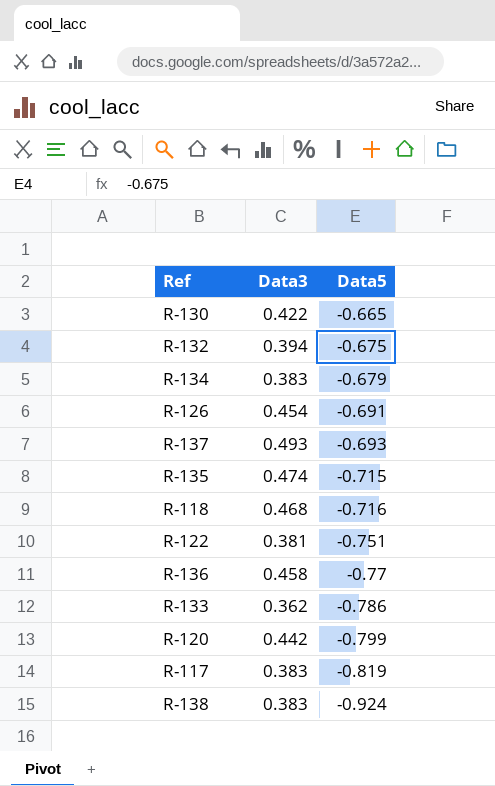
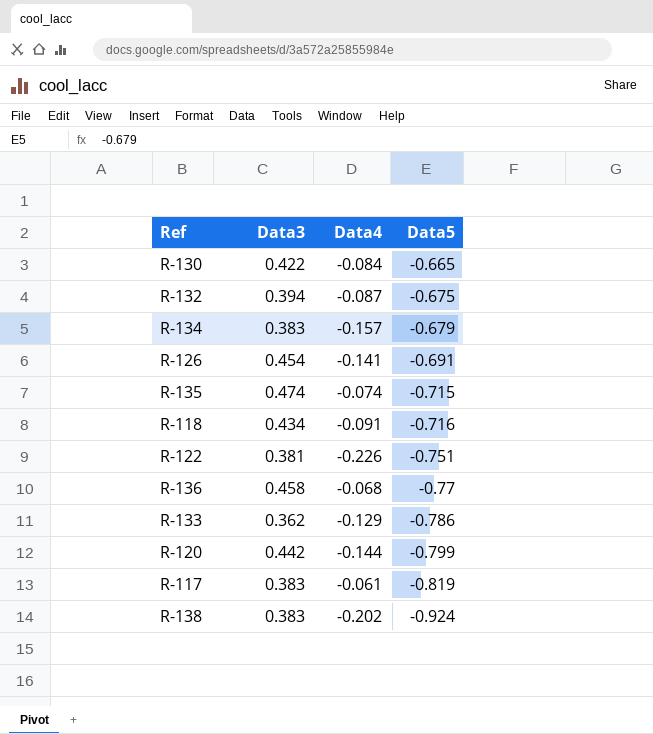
column Data4 | position: none -> 3
row R-137: 0.493 | -0.693 -> none
R-118 | Data3: 0.468 -> 0.434

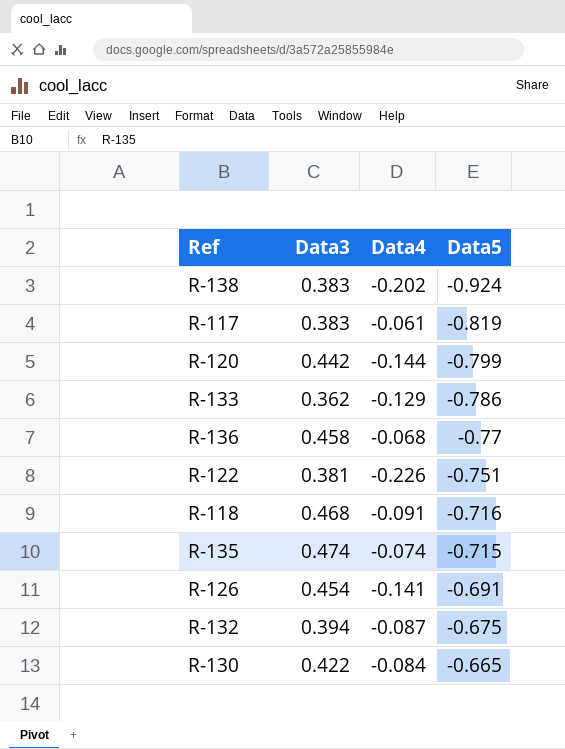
row order: Data5 descending -> Data5 ascending
row R-134: 0.383 | -0.157 | -0.679 -> none
R-118 | Data3: 0.434 -> 0.468

